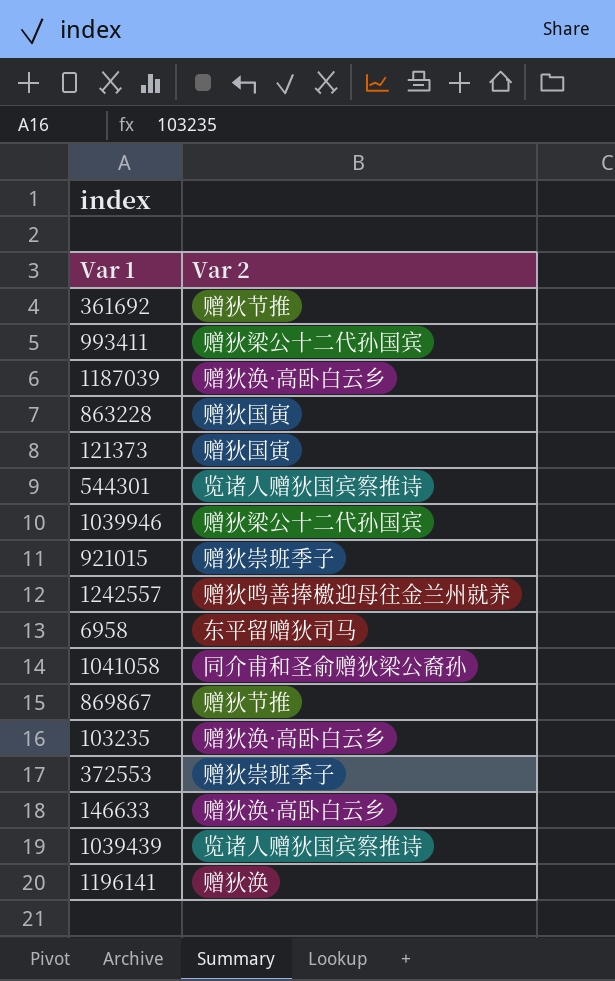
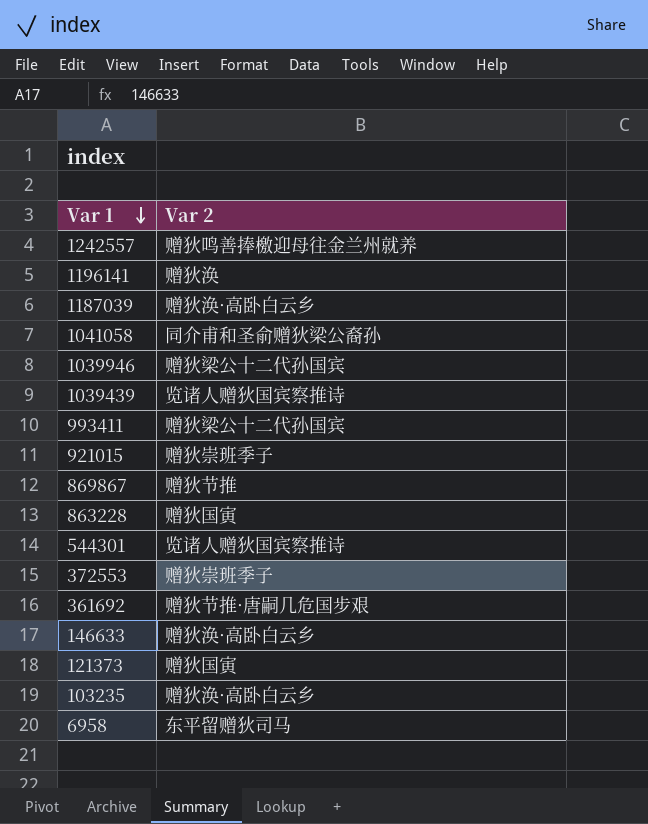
row order: none -> Var 1 descending
361692 | Var 2: 赠狄节推 -> 赠狄节推·唐嗣几危国步艰

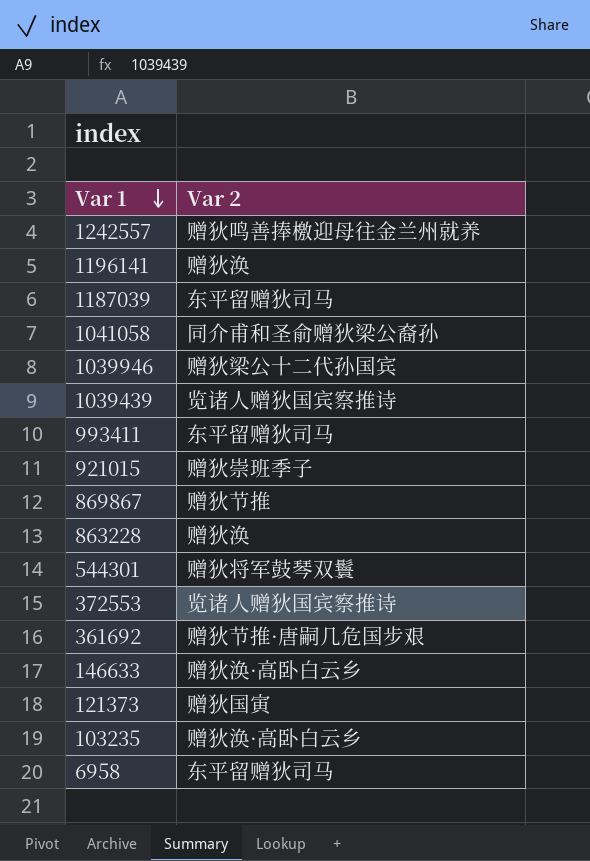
1187039 | Var 2: 赠狄涣·高卧白云乡 -> 东平留赠狄司马
993411 | Var 2: 赠狄梁公十二代孙国宾 -> 东平留赠狄司马
863228 | Var 2: 赠狄国寅 -> 赠狄涣
544301 | Var 2: 览诸人赠狄国宾察推诗 -> 赠狄将军鼓琴双鬟
372553 | Var 2: 赠狄崇班季子 -> 览诸人赠狄国宾察推诗

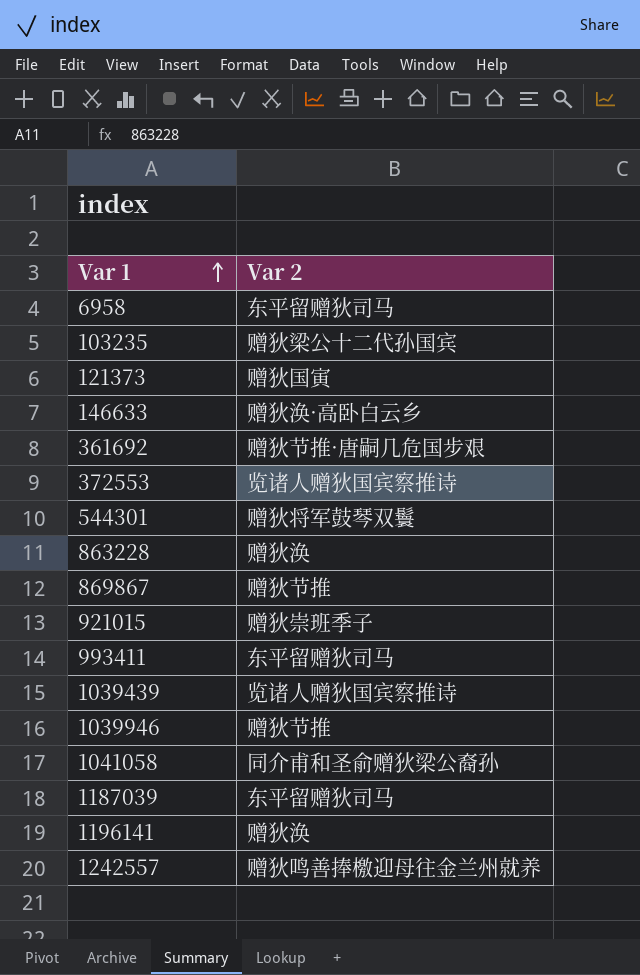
row order: Var 1 descending -> Var 1 ascending
103235 | Var 2: 赠狄涣·高卧白云乡 -> 赠狄梁公十二代孙国宾
1039946 | Var 2: 赠狄梁公十二代孙国宾 -> 赠狄节推

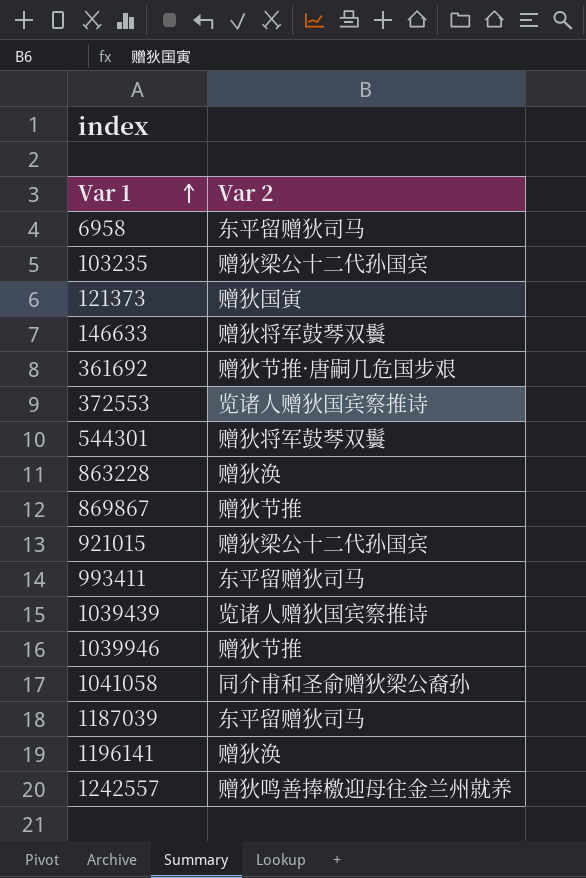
146633 | Var 2: 赠狄涣·高卧白云乡 -> 赠狄将军鼓琴双鬟
921015 | Var 2: 赠狄崇班季子 -> 赠狄梁公十二代孙国宾

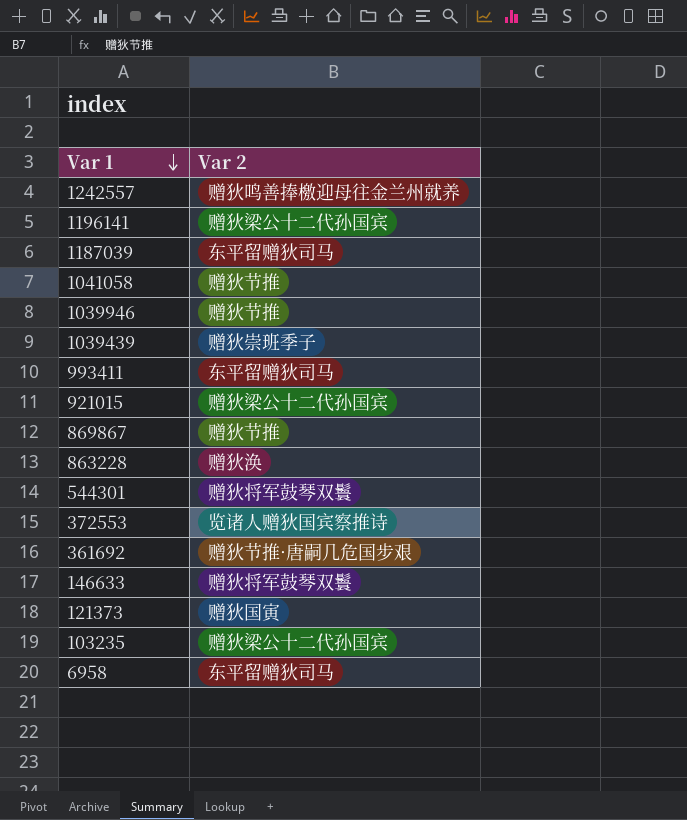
row order: Var 1 ascending -> Var 1 descending
1196141 | Var 2: 赠狄涣 -> 赠狄梁公十二代孙国宾
1041058 | Var 2: 同介甫和圣俞赠狄梁公裔孙 -> 赠狄节推
1039439 | Var 2: 览诸人赠狄国宾察推诗 -> 赠狄崇班季子

